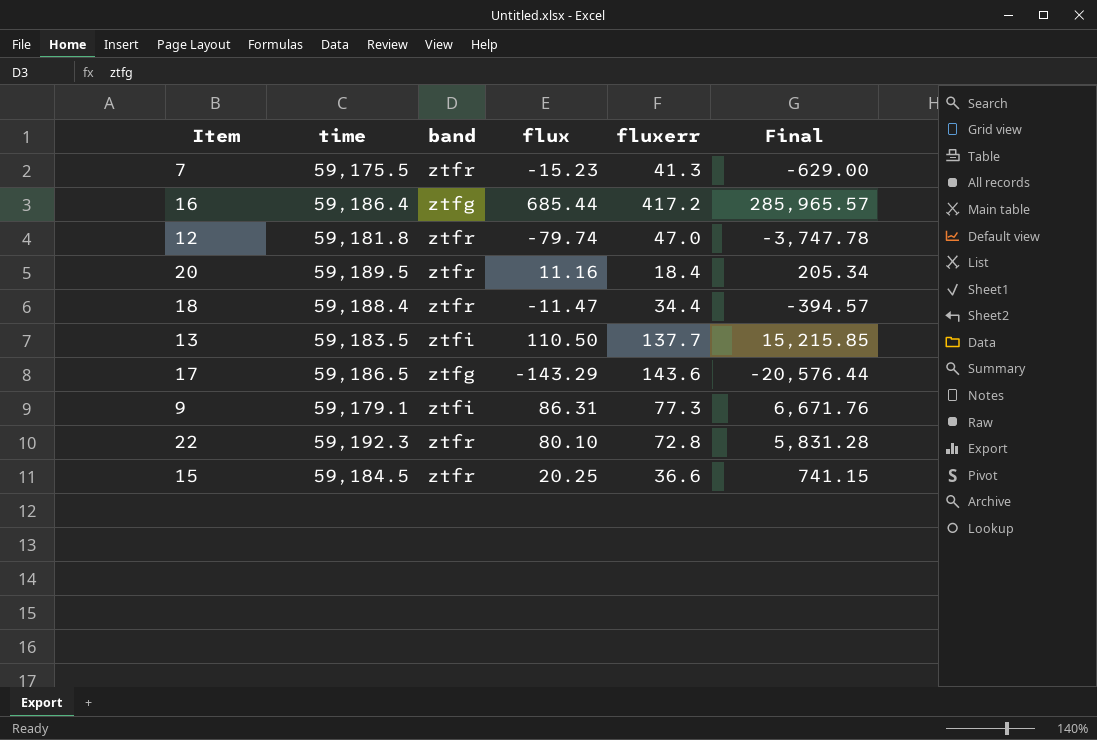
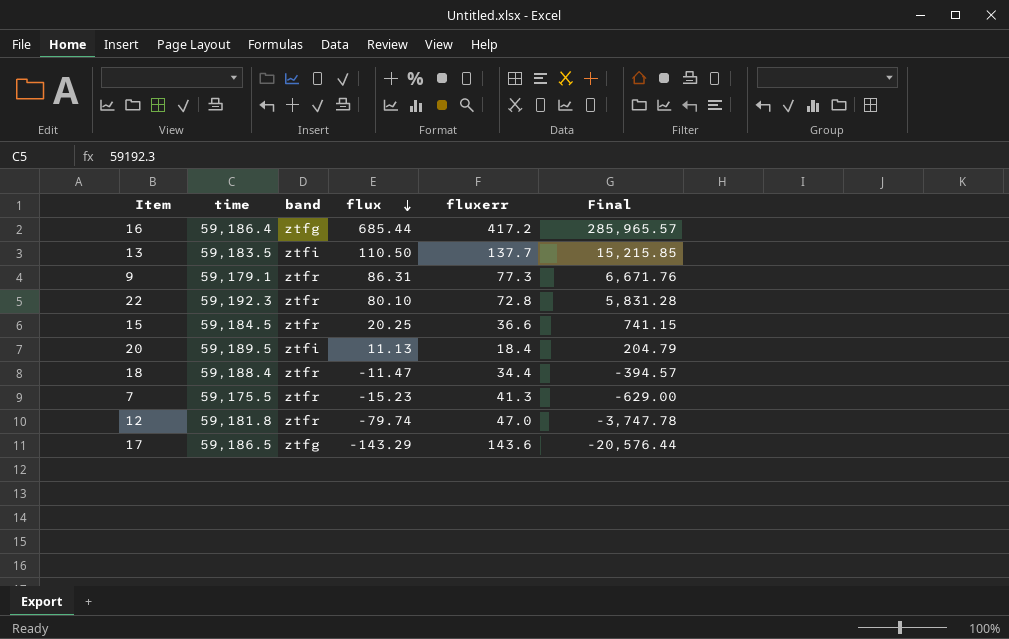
row order: none -> flux descending
9 | band: ztfi -> ztfr
20 | band: ztfr -> ztfi
20 | flux: 11.16 -> 11.13
20 | Final: 205.34 -> 204.79

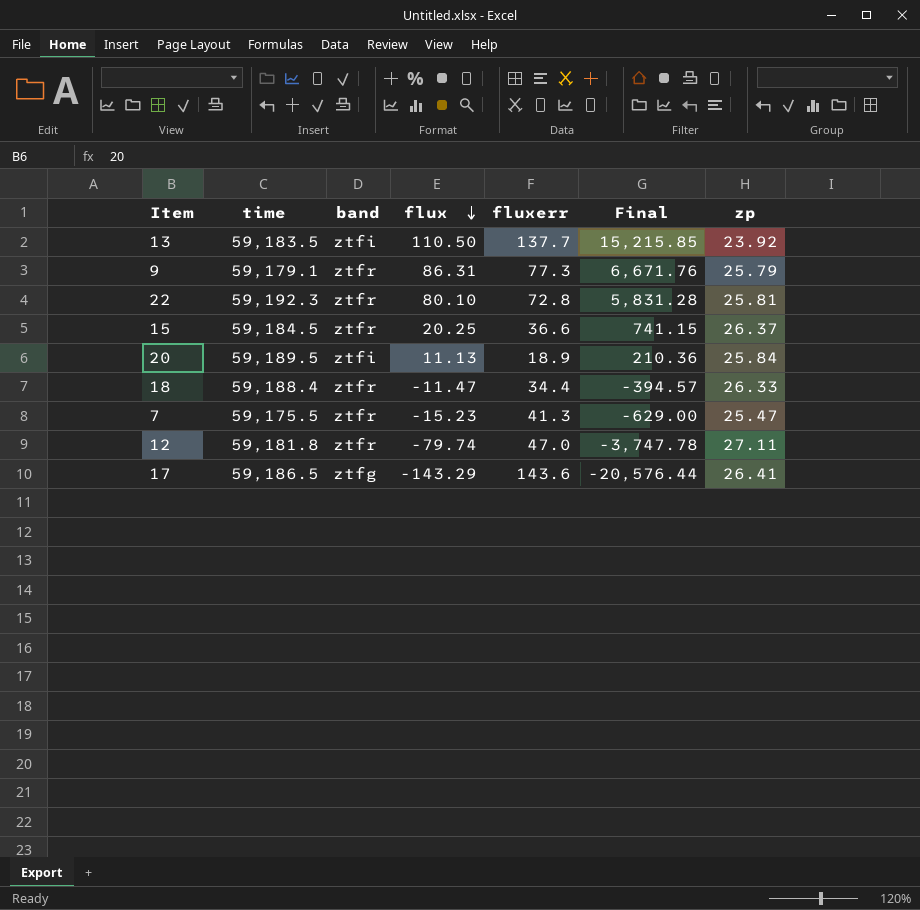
column zp | position: none -> 7
row 16: 59,186.4 | ztfg | 685.44 | 417.2 | 285,965.57 -> none
20 | fluxerr: 18.4 -> 18.9
20 | Final: 204.79 -> 210.36

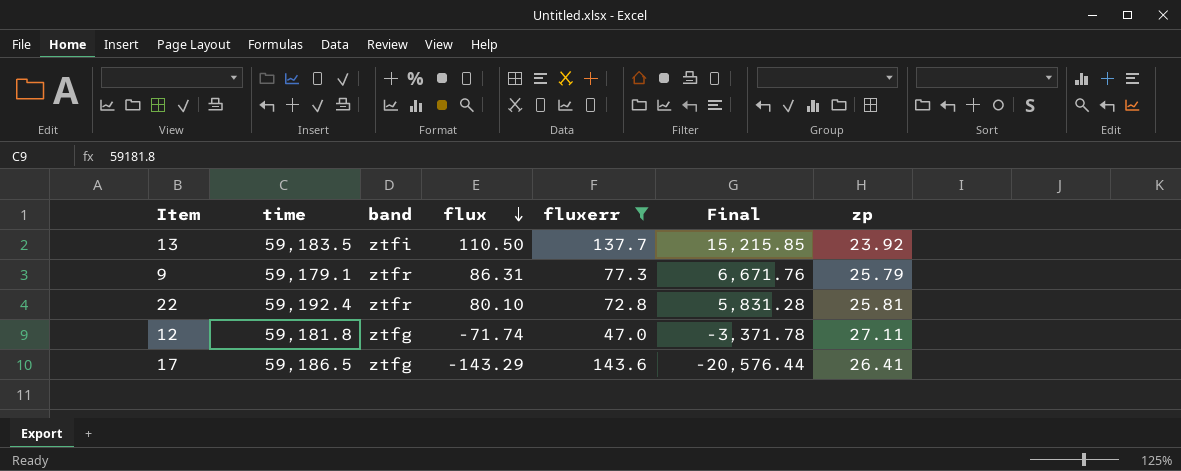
filter: none -> fluxerr >= 47.0
22 | time: 59,192.3 -> 59,192.4
12 | band: ztfr -> ztfg
12 | flux: -79.74 -> -71.74
12 | Final: -3,747.78 -> -3,371.78

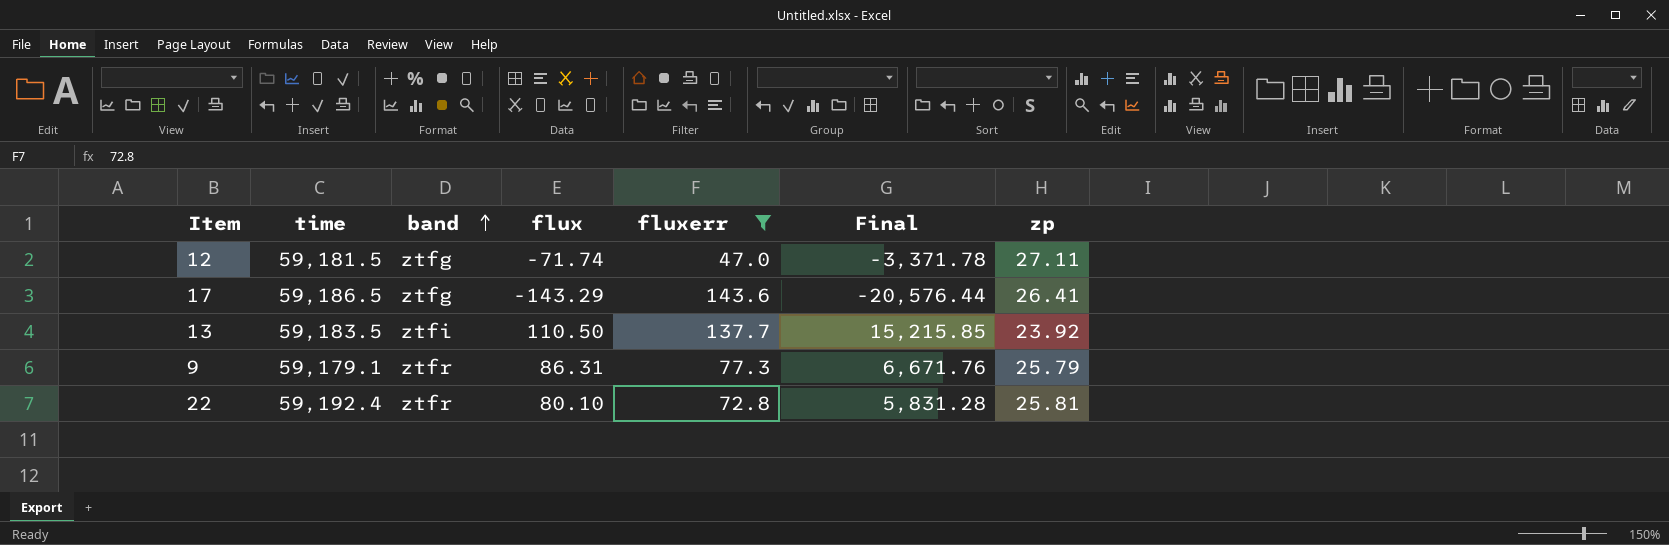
row order: flux descending -> band ascending
12 | time: 59,181.8 -> 59,181.5

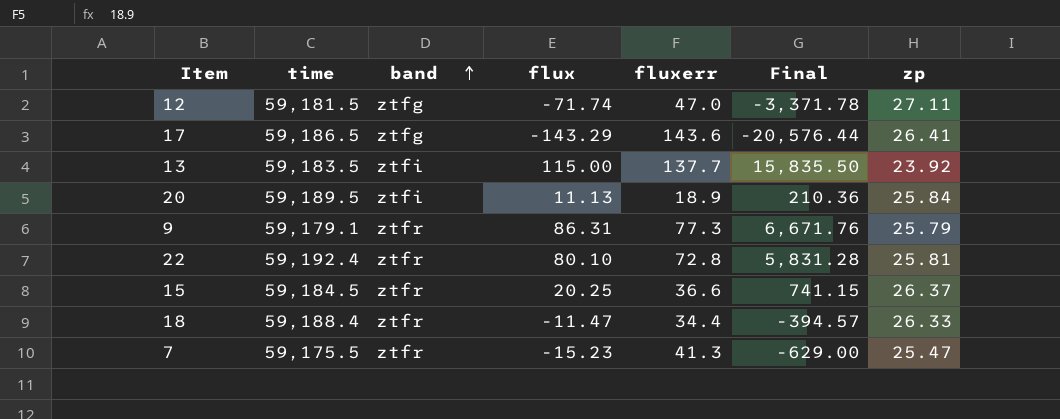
filter: fluxerr >= 47.0 -> none
13 | flux: 110.50 -> 115.00
13 | Final: 15,215.85 -> 15,835.50

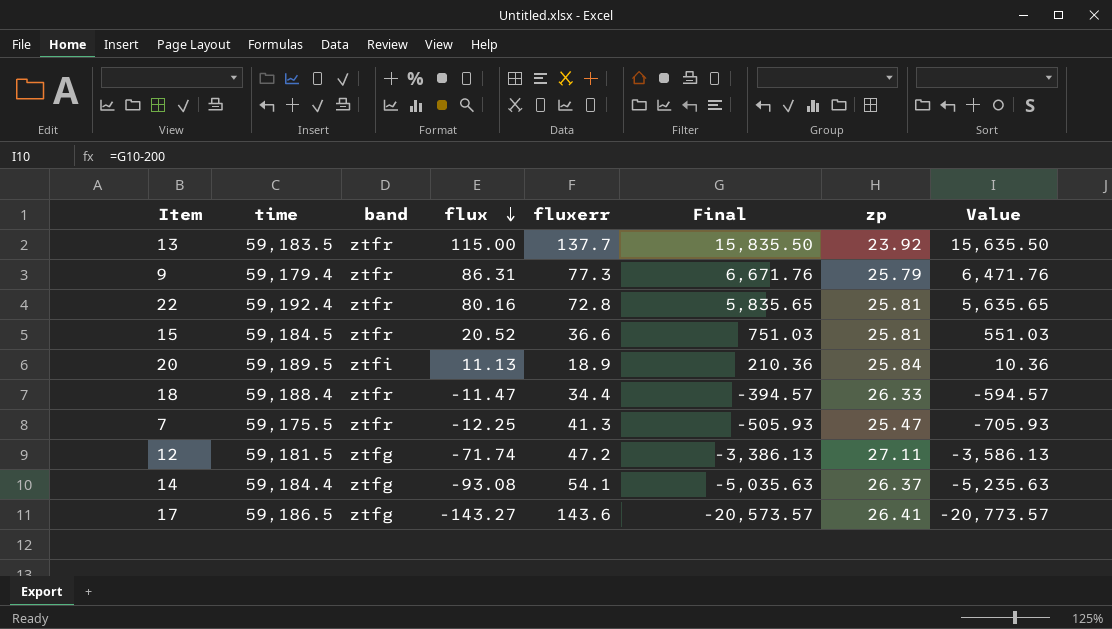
row order: band ascending -> flux descending
column Value | formula: none -> [Final] - 200
13 | band: ztfi -> ztfr
9 | time: 59,179.1 -> 59,179.4
22 | flux: 80.10 -> 80.16
22 | Final: 5,831.28 -> 5,835.65
15 | flux: 20.25 -> 20.52
15 | Final: 741.15 -> 751.03
15 | zp: 26.37 -> 25.81
7 | flux: -15.23 -> -12.25
7 | Final: -629.00 -> -505.93
12 | fluxerr: 47.0 -> 47.2
12 | Final: -3,371.78 -> -3,386.13
row 14: none -> 59,184.4 | ztfg | -93.08 | 54.1 | -5,035.63 | 26.37 | -5,235.63
17 | flux: -143.29 -> -143.27
17 | Final: -20,576.44 -> -20,573.57

